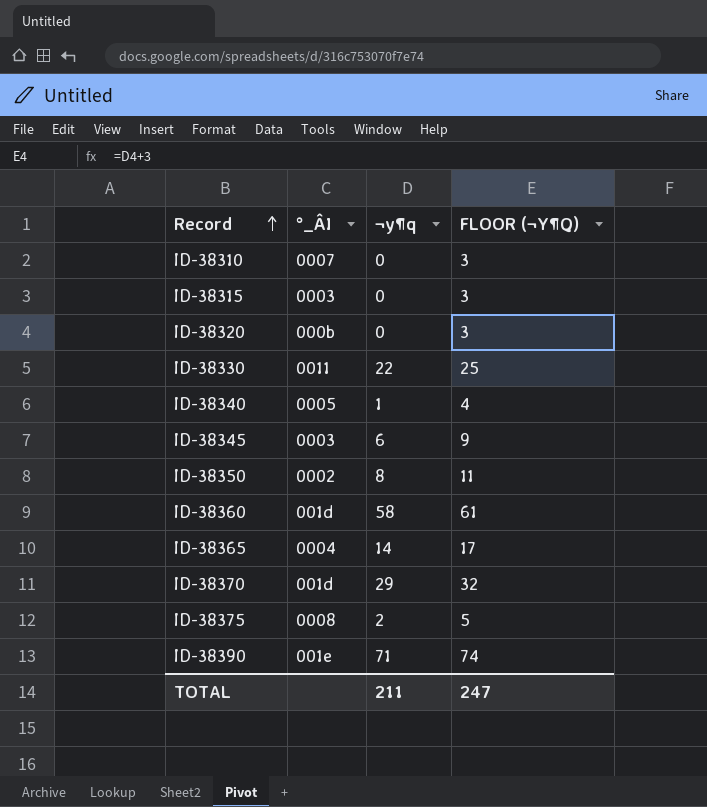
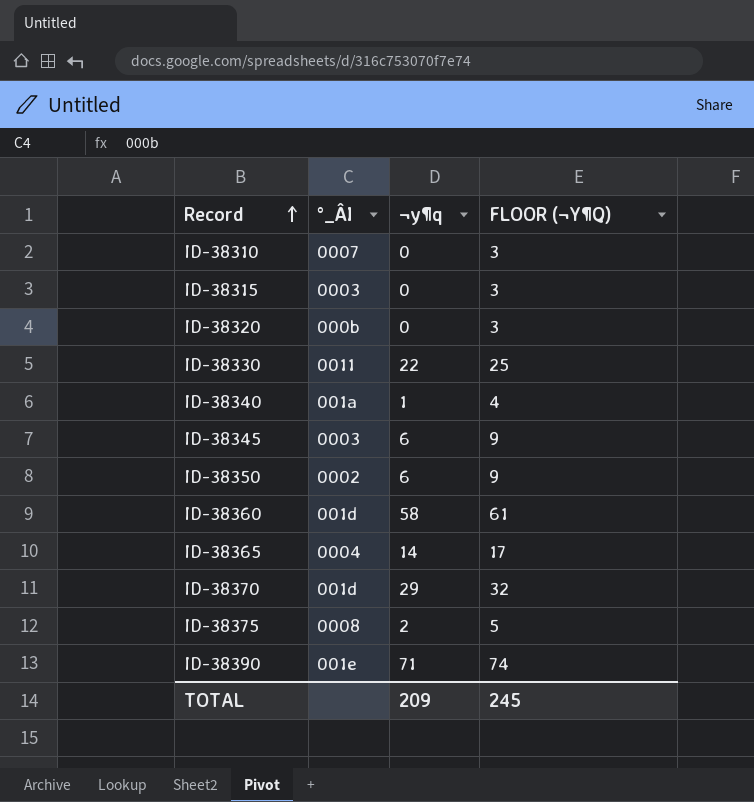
ID-38340 | °_ÂI: 0005 -> 001a
ID-38350 | ¬y¶q: 8 -> 6
ID-38350 | FLOOR (¬Y¶Q): 11 -> 9
TOTAL | ¬y¶q: 211 -> 209
TOTAL | FLOOR (¬Y¶Q): 247 -> 245

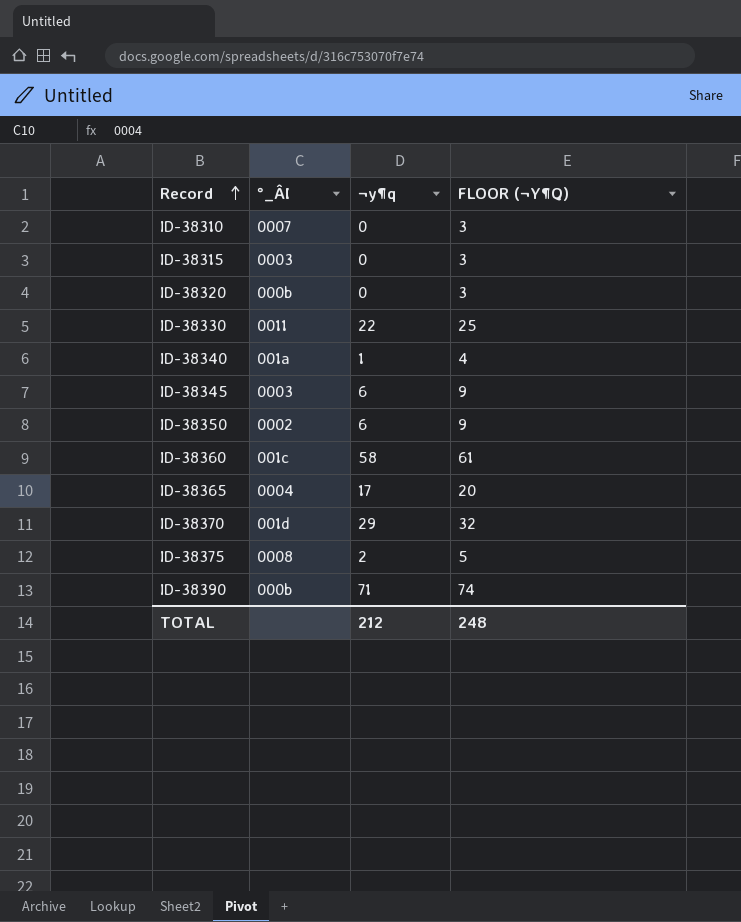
ID-38360 | °_ÂI: 001d -> 001c
ID-38365 | ¬y¶q: 14 -> 17
ID-38365 | FLOOR (¬Y¶Q): 17 -> 20
ID-38390 | °_ÂI: 001e -> 000b
TOTAL | ¬y¶q: 209 -> 212
TOTAL | FLOOR (¬Y¶Q): 245 -> 248

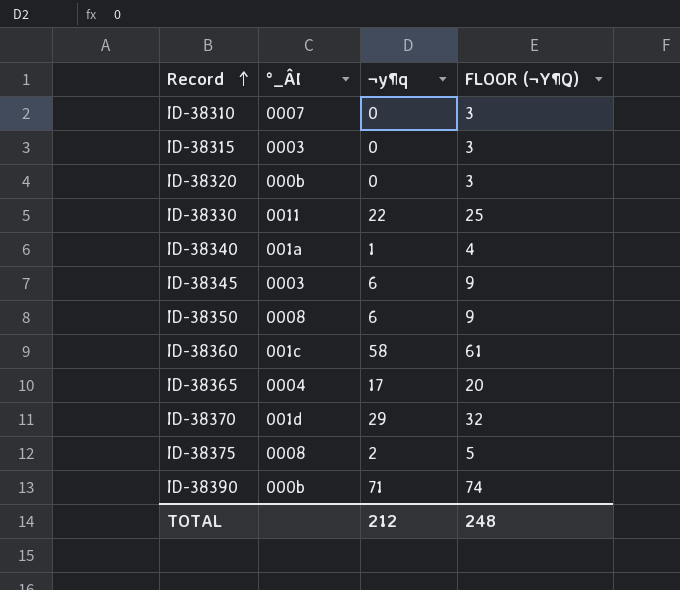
ID-38350 | °_ÂI: 0002 -> 0008

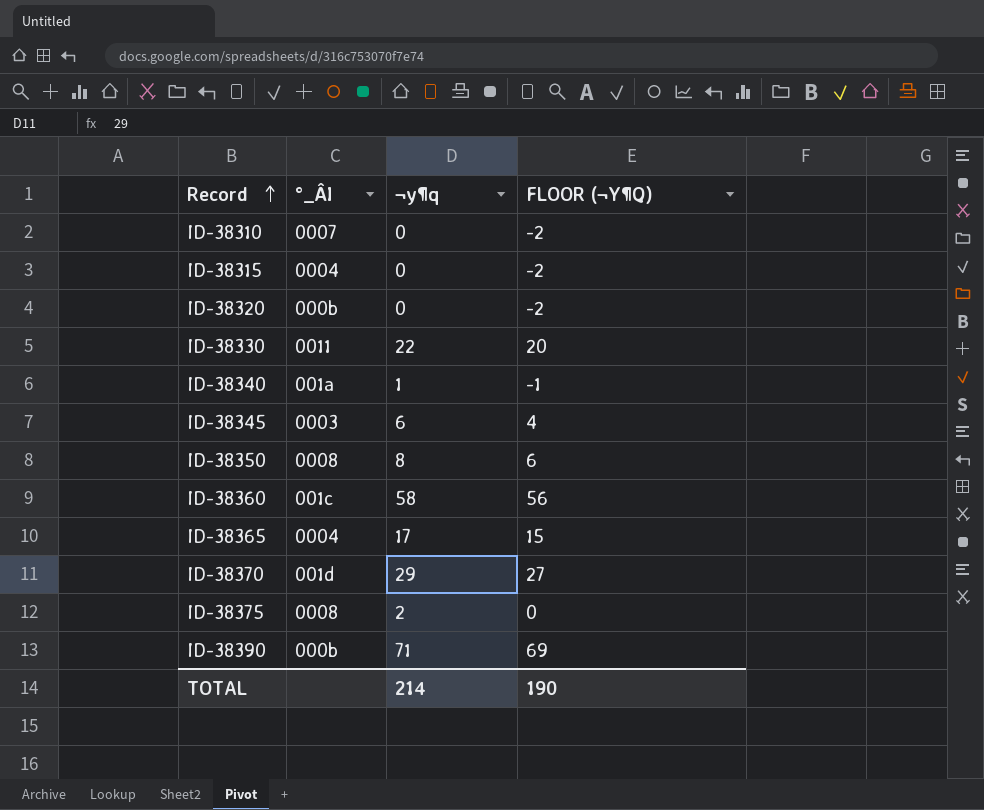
column FLOOR (¬Y¶Q) | formula: [¬y¶q] + 3 -> [¬y¶q] - 2
ID-38315 | °_ÂI: 0003 -> 0004
ID-38350 | ¬y¶q: 6 -> 8
TOTAL | ¬y¶q: 212 -> 214
TOTAL | FLOOR (¬Y¶Q): 248 -> 190

